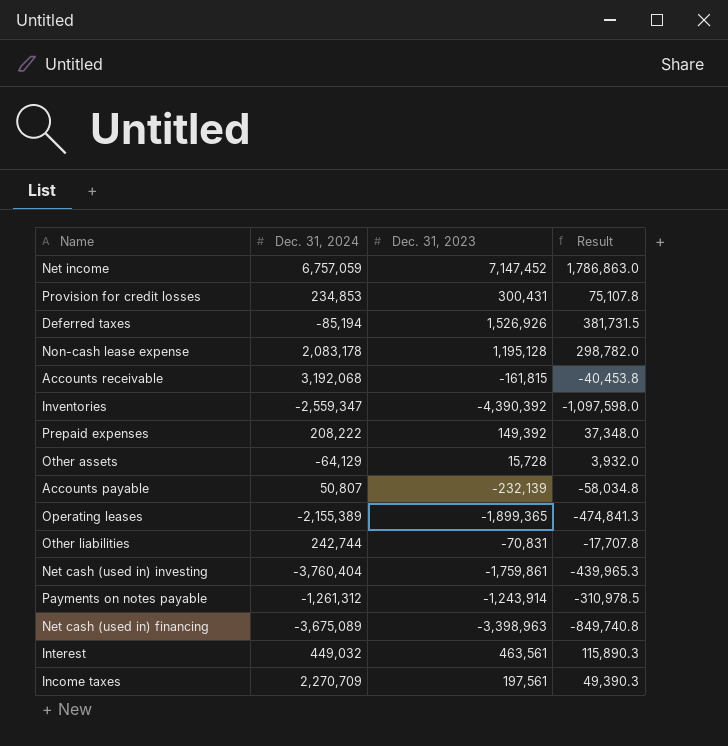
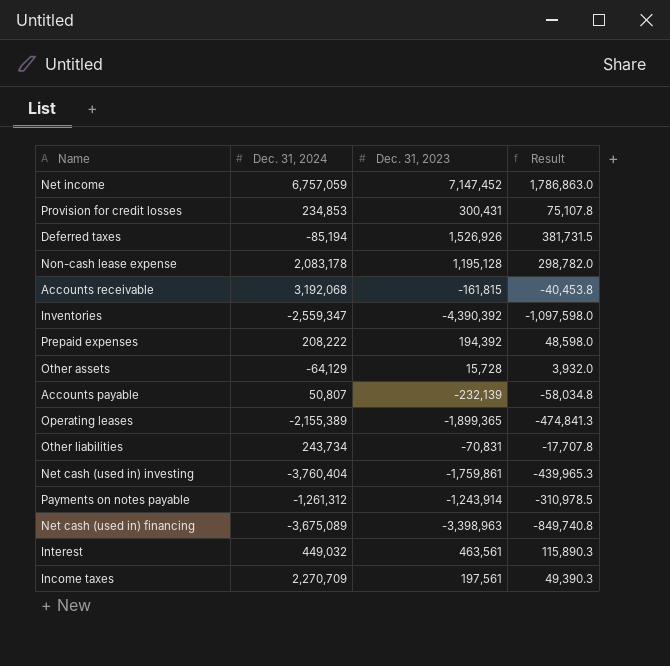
Prepaid expenses | Dec. 31, 2023: 149,392 -> 194,392
Prepaid expenses | Result: 37,348.0 -> 48,598.0
Other liabilities | Dec. 31, 2024: 242,744 -> 243,734

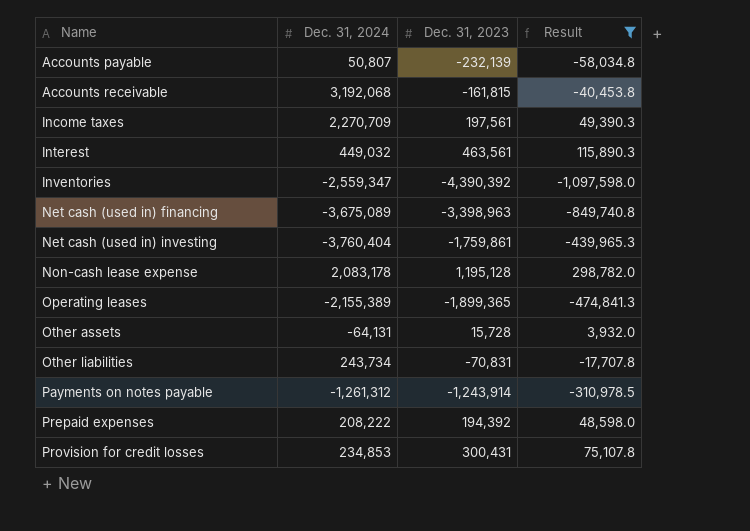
filter: none -> Result <= 298,782.0
row order: none -> Name ascending
Other assets | Dec. 31, 2024: -64,129 -> -64,131

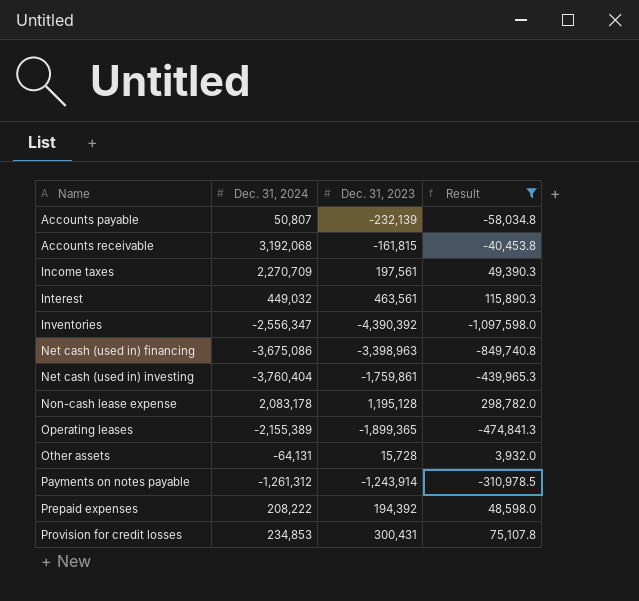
row Other liabilities: 243,734 | -70,831 | -17,707.8 -> none
Inventories | Dec. 31, 2024: -2,559,347 -> -2,556,347
Net cash (used in) financing | Dec. 31, 2024: -3,675,089 -> -3,675,086

